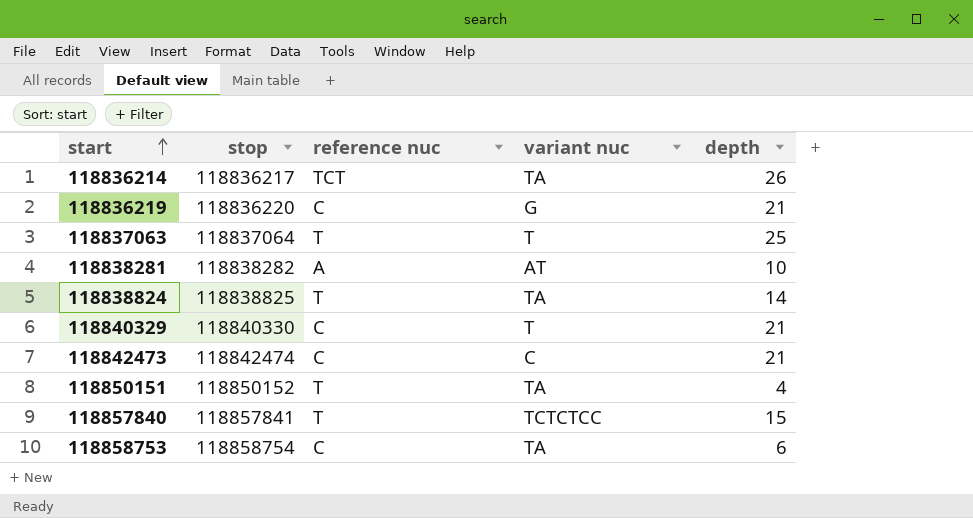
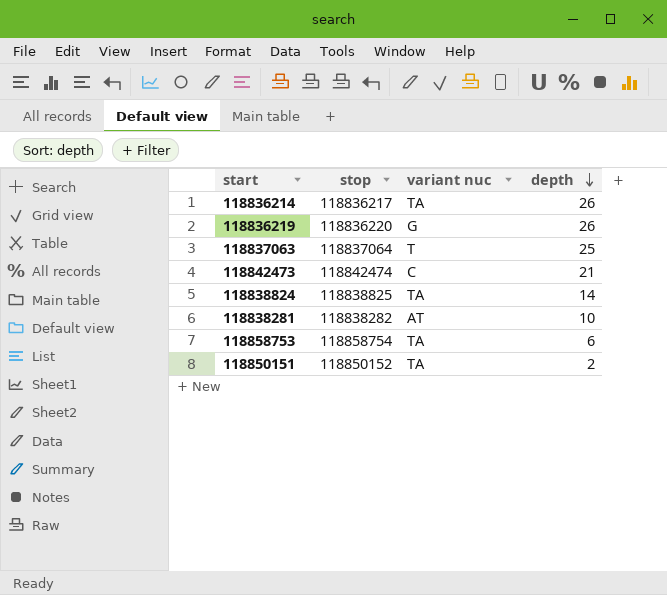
row order: start ascending -> depth descending
column reference nuc | position: 3 -> none
row 118840329: 118840330 | C | T | 21 -> none
row 118857840: 118857841 | T | TCTCTCC | 15 -> none
118836219 | depth: 21 -> 26
118850151 | depth: 4 -> 2

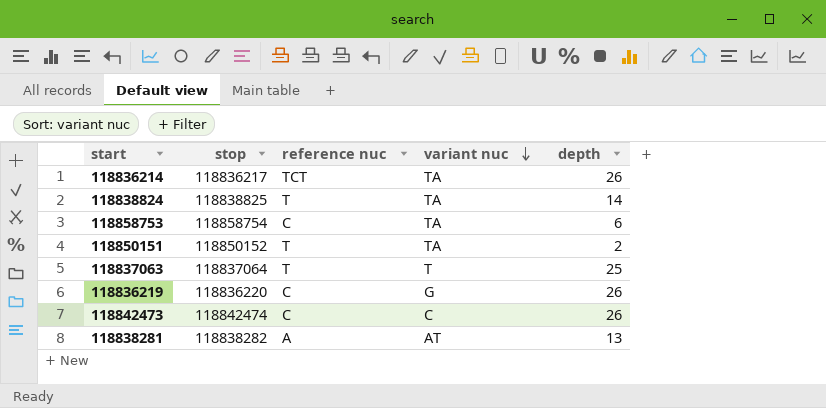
row order: depth descending -> variant nuc descending
column reference nuc | position: none -> 3
118842473 | depth: 21 -> 26
118838281 | depth: 10 -> 13

